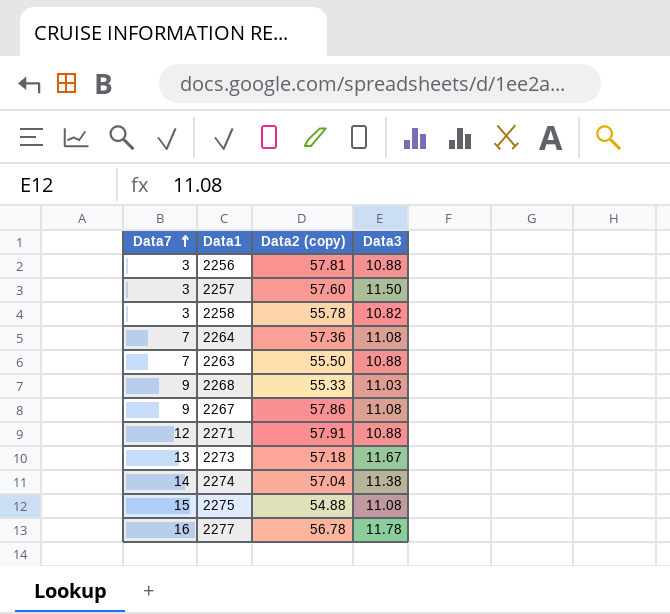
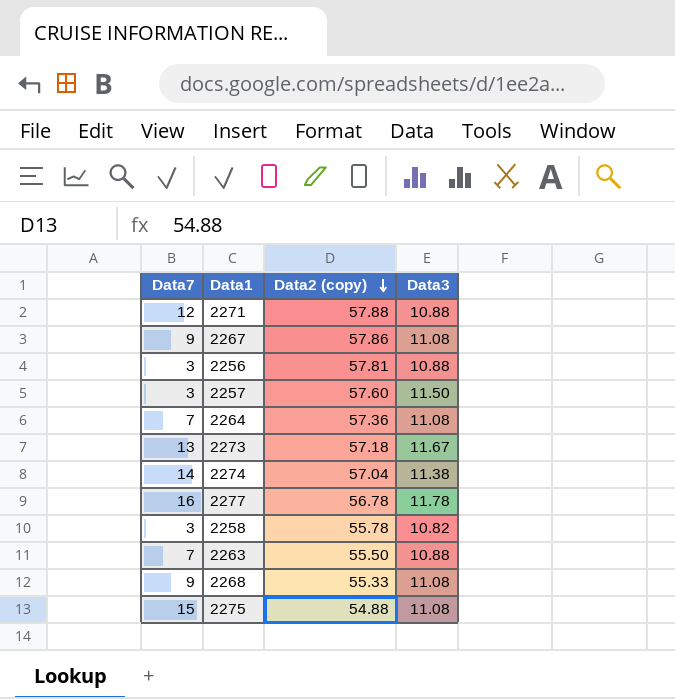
row order: Data7 ascending -> Data2 (copy) descending
2271 | Data2 (copy): 57.91 -> 57.88
2268 | Data3: 11.03 -> 11.08

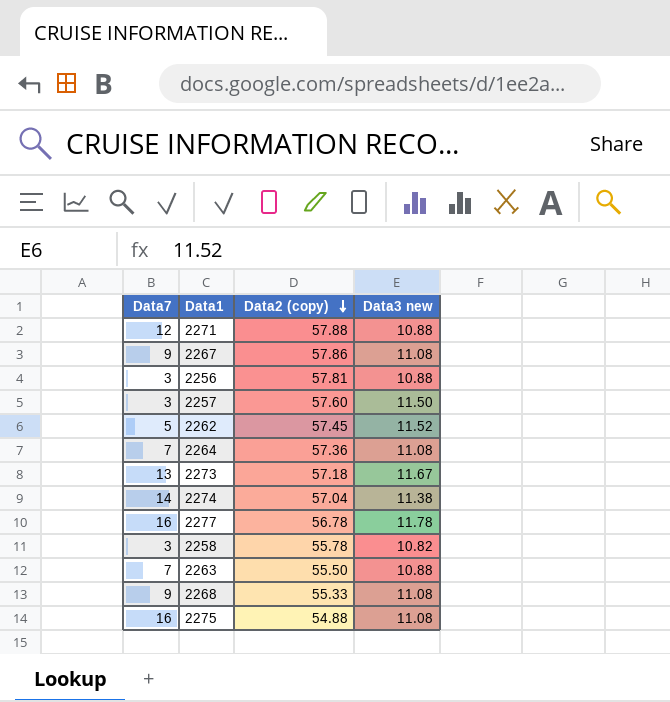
column name: Data3 -> Data3 new
row 2262: none -> 5 | 57.45 | 11.52
2275 | Data7: 15 -> 16

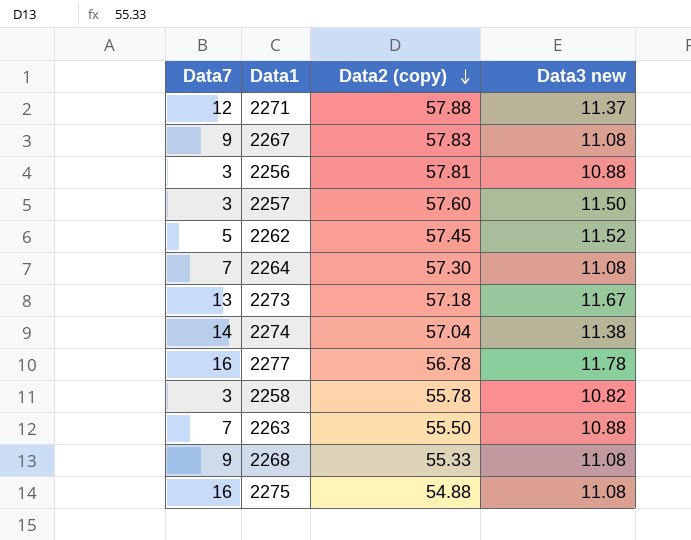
2271 | Data3 new: 10.88 -> 11.37
2267 | Data2 (copy): 57.86 -> 57.83
2264 | Data2 (copy): 57.36 -> 57.30

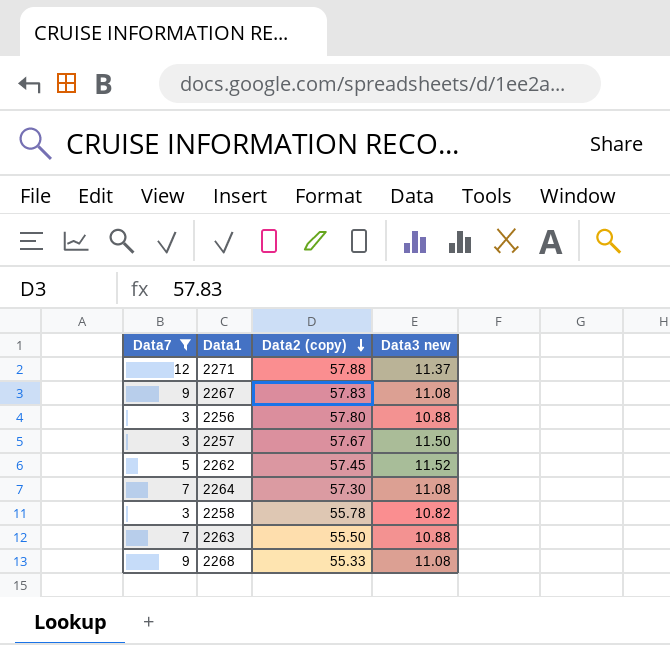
filter: none -> Data7 <= 12
2256 | Data2 (copy): 57.81 -> 57.80
2257 | Data2 (copy): 57.60 -> 57.67

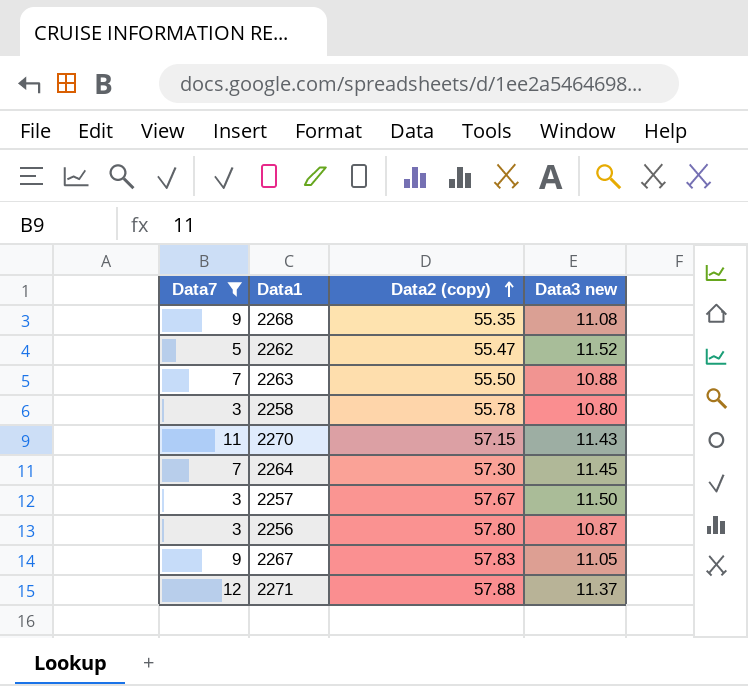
row order: Data2 (copy) descending -> Data2 (copy) ascending
2268 | Data2 (copy): 55.33 -> 55.35
2262 | Data2 (copy): 57.45 -> 55.47
2258 | Data3 new: 10.82 -> 10.80
row 2270: none -> 11 | 57.15 | 11.43
2264 | Data3 new: 11.08 -> 11.45
2256 | Data3 new: 10.88 -> 10.87
2267 | Data3 new: 11.08 -> 11.05

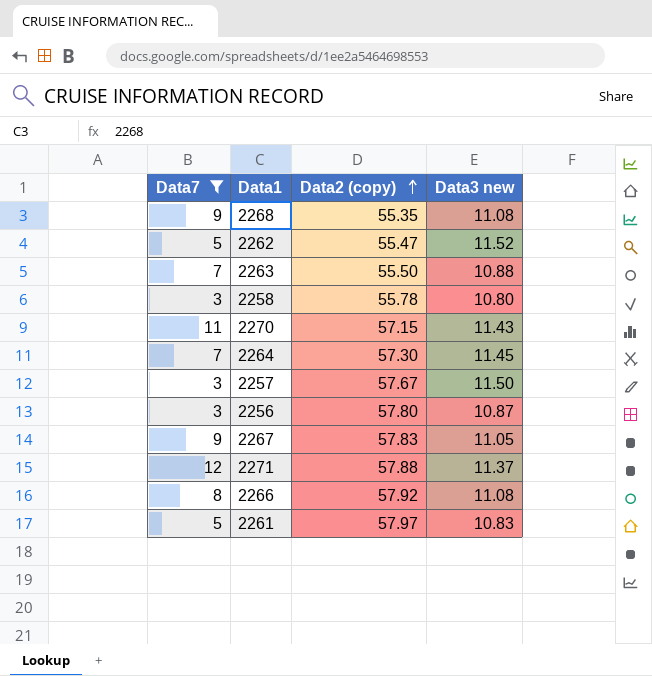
row 2266: none -> 8 | 57.92 | 11.08
row 2261: none -> 5 | 57.97 | 10.83

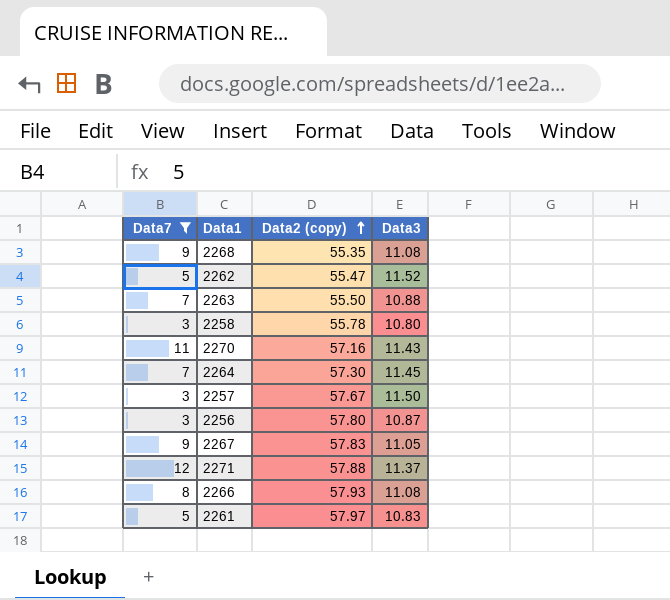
column name: Data3 new -> Data3
2270 | Data2 (copy): 57.15 -> 57.16
2266 | Data2 (copy): 57.92 -> 57.93

